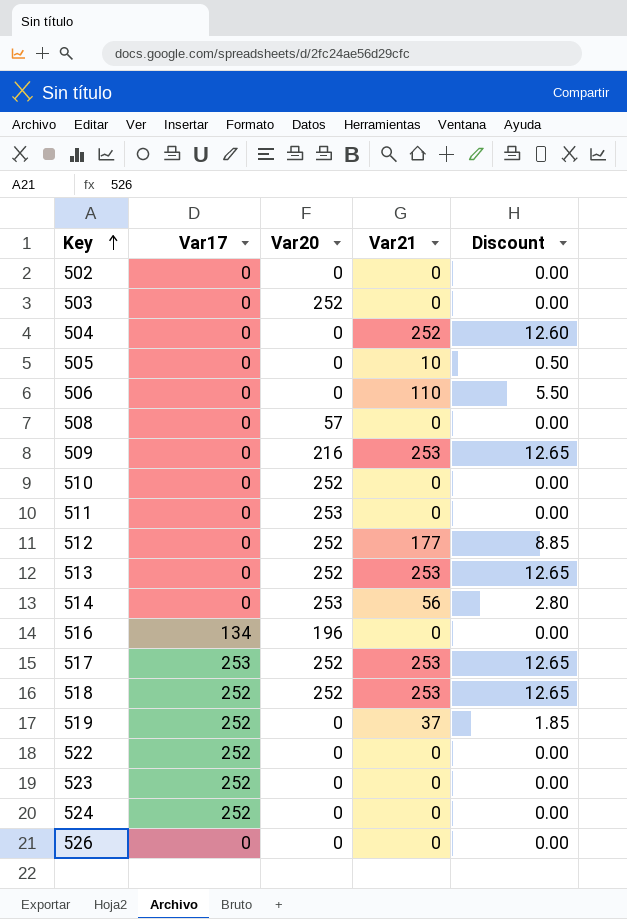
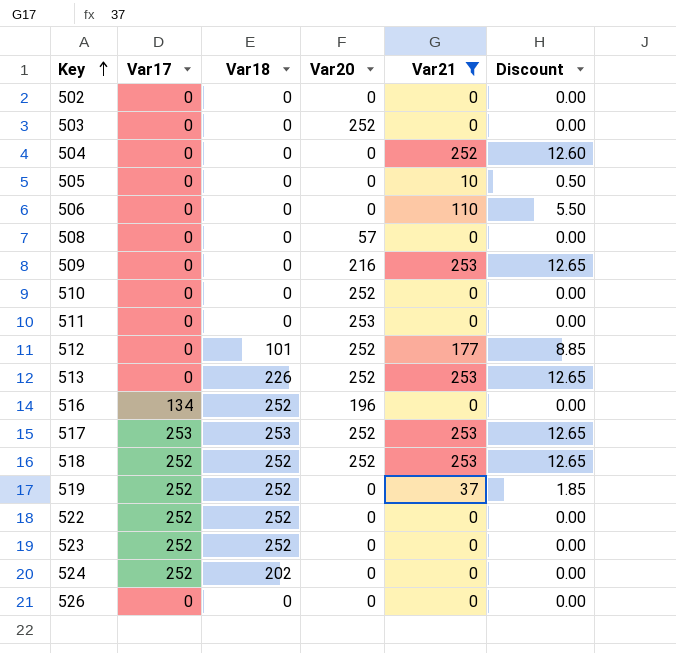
filter: none -> Var21 != 56
column Var18 | position: none -> 3

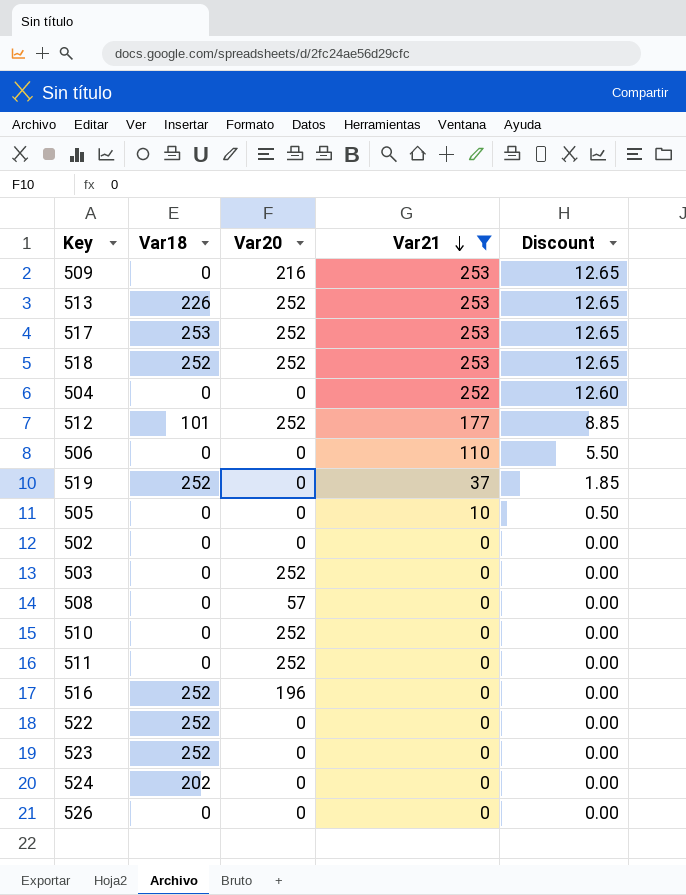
row order: Key ascending -> Var21 descending
column Var17 | position: 2 -> none
511 | Var20: 253 -> 252

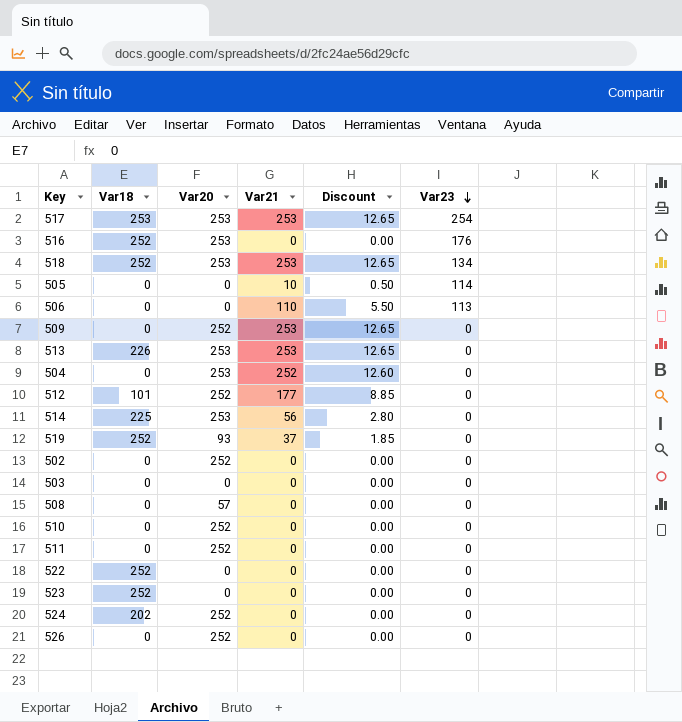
filter: Var21 != 56 -> none
row order: Var21 descending -> Var23 descending
column Var23 | position: none -> 6
517 | Var20: 252 -> 253
516 | Var20: 196 -> 253
518 | Var20: 252 -> 253
509 | Var20: 216 -> 252
513 | Var20: 252 -> 253
504 | Var20: 0 -> 253
519 | Var20: 0 -> 93
502 | Var20: 0 -> 252
503 | Var20: 252 -> 0
524 | Var20: 0 -> 252
526 | Var20: 0 -> 252

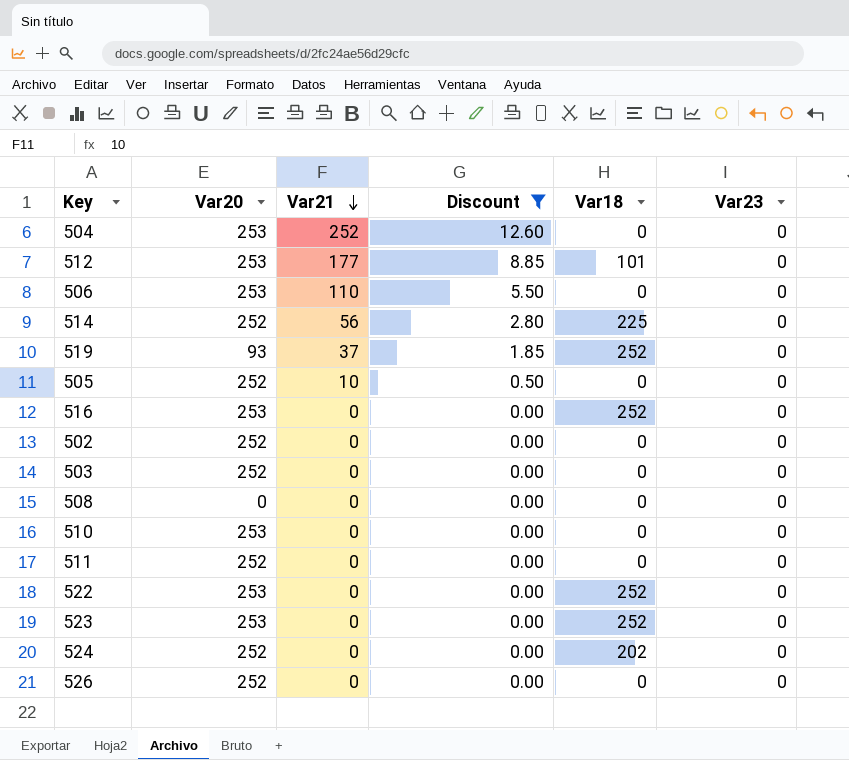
filter: none -> Discount != 12.65
row order: Var23 descending -> Var21 descending
column Var18 | position: 2 -> 5
512 | Var20: 252 -> 253
506 | Var20: 0 -> 253
506 | Var23: 113 -> 0
514 | Var20: 253 -> 252
505 | Var20: 0 -> 252
505 | Var23: 114 -> 0
516 | Var23: 176 -> 0
503 | Var20: 0 -> 252
508 | Var20: 57 -> 0
510 | Var20: 252 -> 253
522 | Var20: 0 -> 253
523 | Var20: 0 -> 253

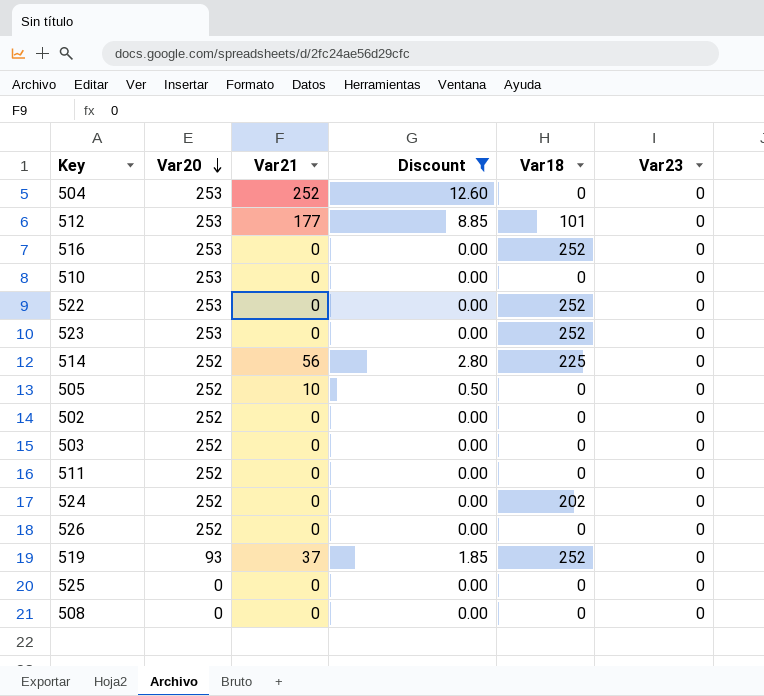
row order: Var21 descending -> Var20 descending
row 506: 253 | 110 | 5.50 | 0 | 0 -> none
row 525: none -> 0 | 0 | 0.00 | 0 | 0

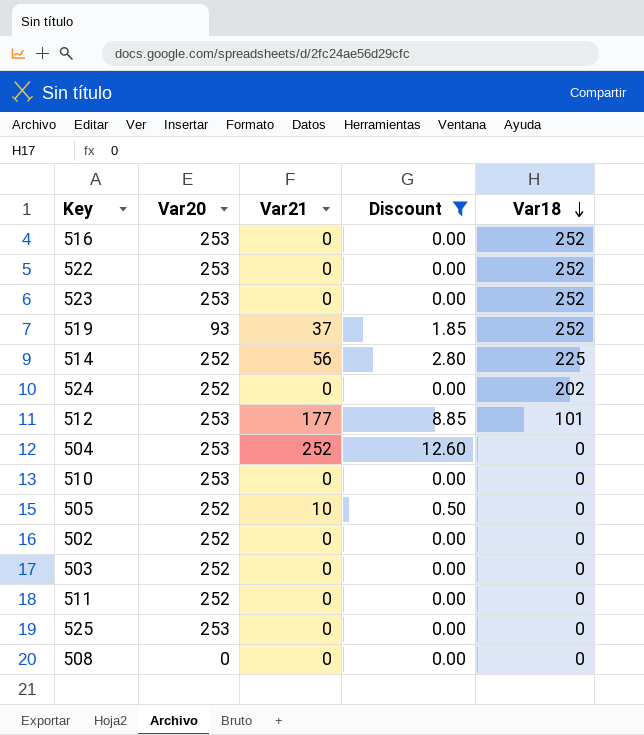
row order: Var20 descending -> Var18 descending
column Var23 | position: 6 -> none
row 526: 252 | 0 | 0.00 | 0 | 0 -> none
525 | Var20: 0 -> 253

